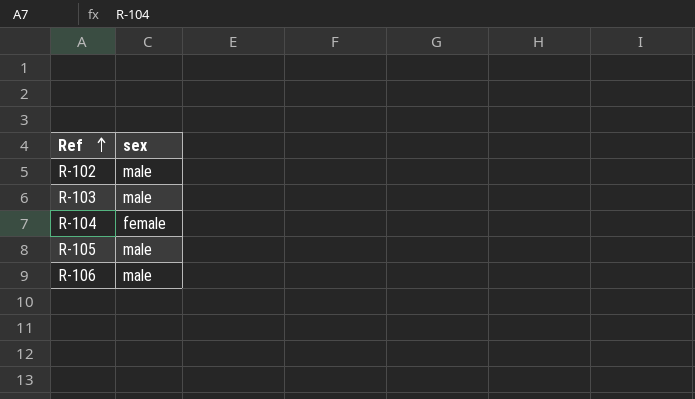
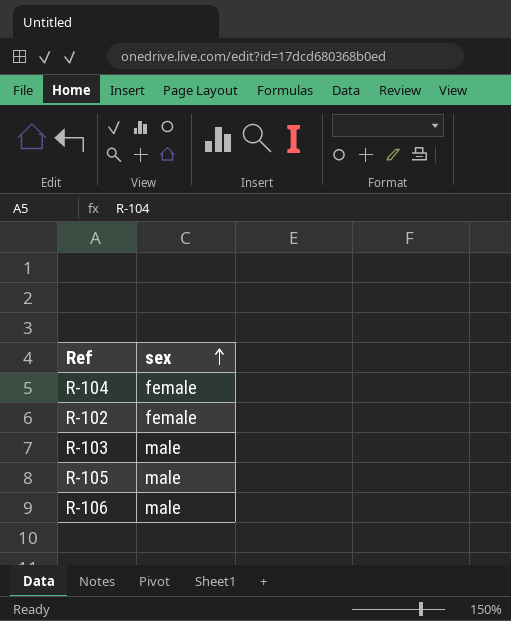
row order: Ref ascending -> sex ascending
R-102 | sex: male -> female

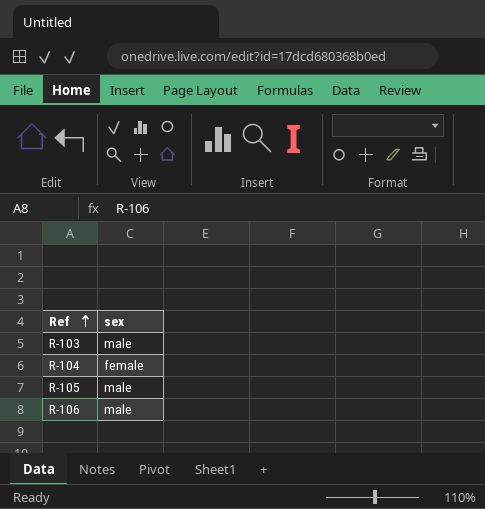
row order: sex ascending -> Ref ascending
row R-102: female -> none

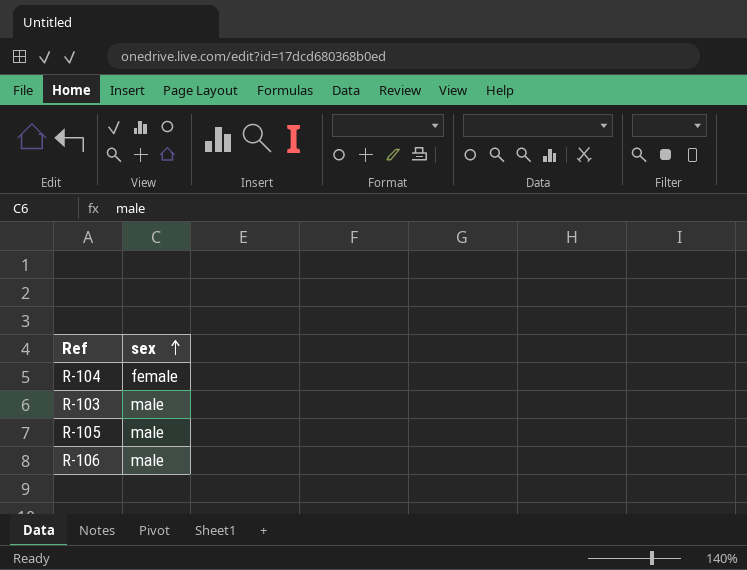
row order: Ref ascending -> sex ascending

